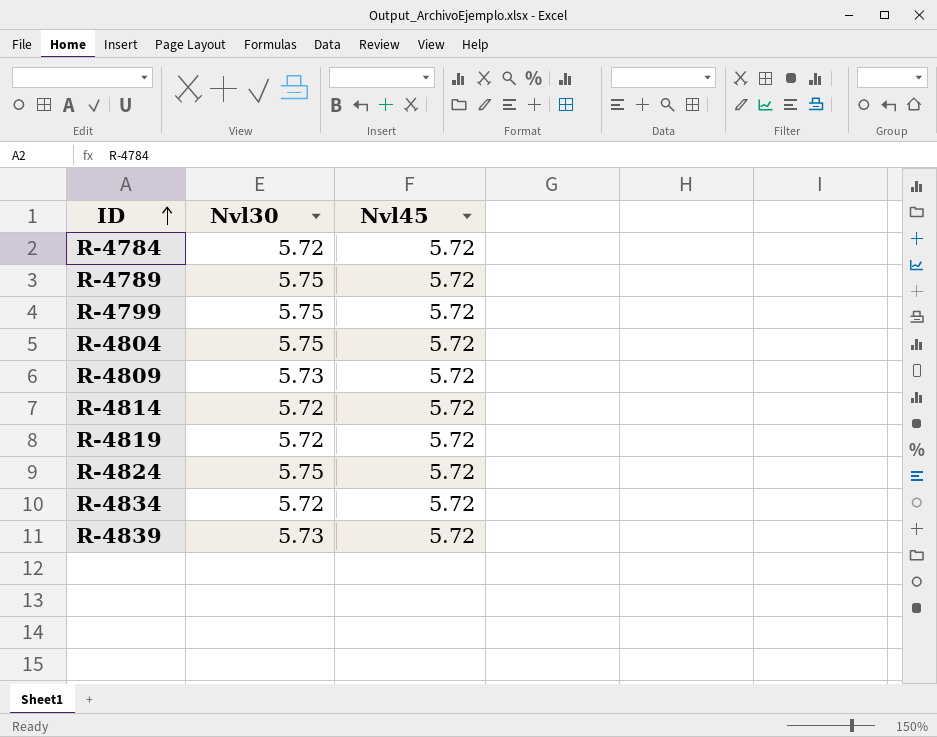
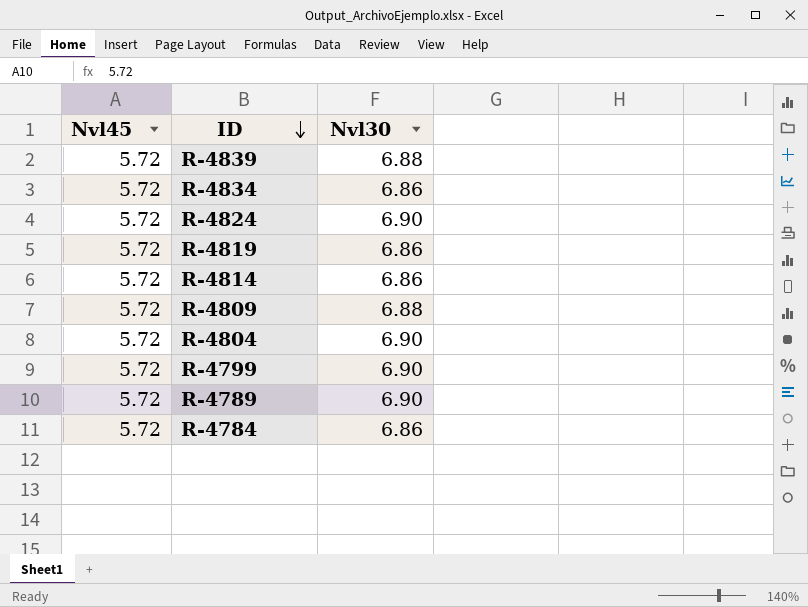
row order: ID ascending -> ID descending
column Nvl45 | position: 3 -> 1
R-4839 | Nvl30: 5.73 -> 6.88
R-4834 | Nvl30: 5.72 -> 6.86
R-4824 | Nvl30: 5.75 -> 6.90
R-4819 | Nvl30: 5.72 -> 6.86
R-4814 | Nvl30: 5.72 -> 6.86
R-4809 | Nvl30: 5.73 -> 6.88
R-4804 | Nvl30: 5.75 -> 6.90
R-4799 | Nvl30: 5.75 -> 6.90
R-4789 | Nvl30: 5.75 -> 6.90
R-4784 | Nvl30: 5.72 -> 6.86

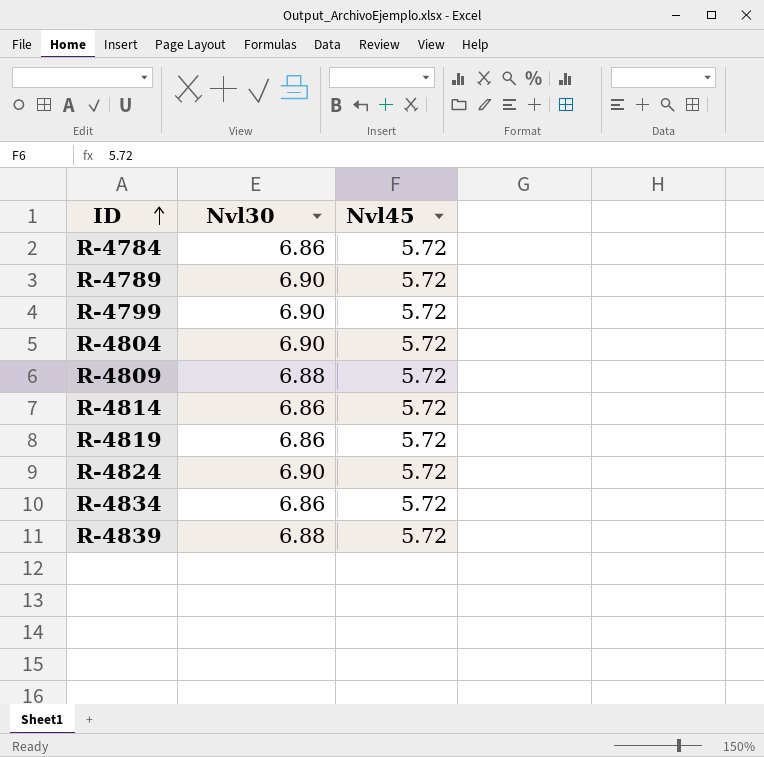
row order: ID descending -> ID ascending
column Nvl45 | position: 1 -> 3

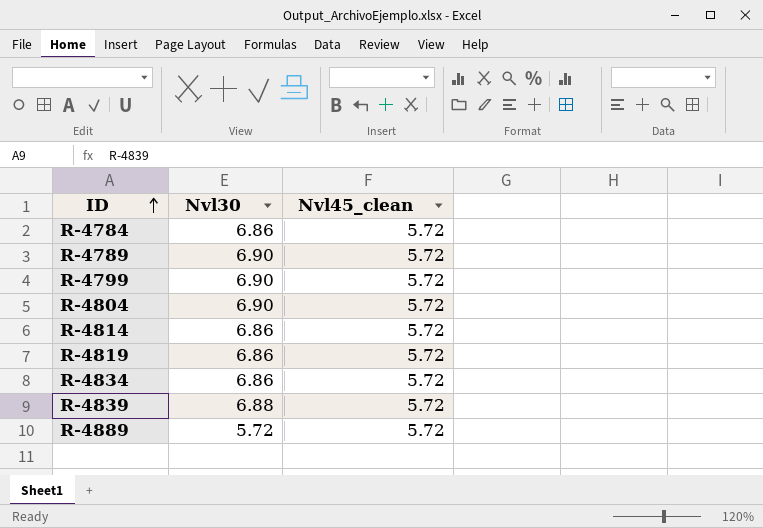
column name: Nvl45 -> Nvl45_clean
row R-4809: 6.88 | 5.72 -> none
row R-4824: 6.90 | 5.72 -> none
row R-4889: none -> 5.72 | 5.72

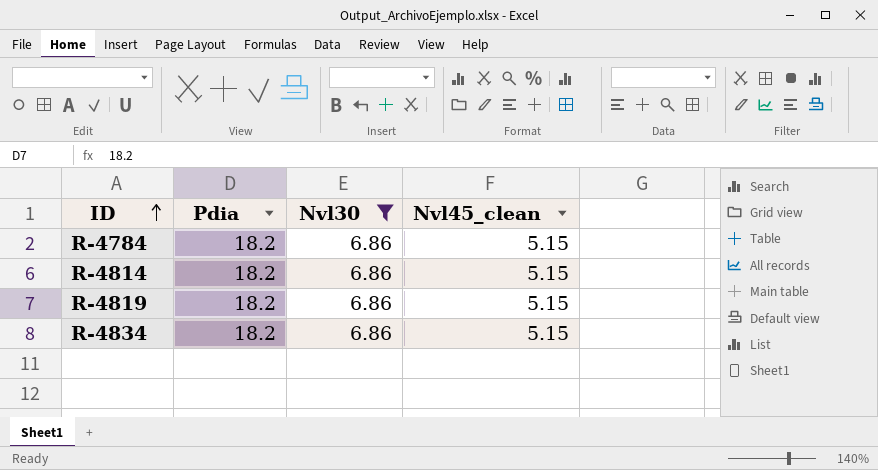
filter: none -> Nvl30 = 6.86
column Pdia | position: none -> 2
R-4784 | Nvl45_clean: 5.72 -> 5.15
R-4814 | Nvl45_clean: 5.72 -> 5.15
R-4819 | Nvl45_clean: 5.72 -> 5.15
R-4834 | Nvl45_clean: 5.72 -> 5.15

